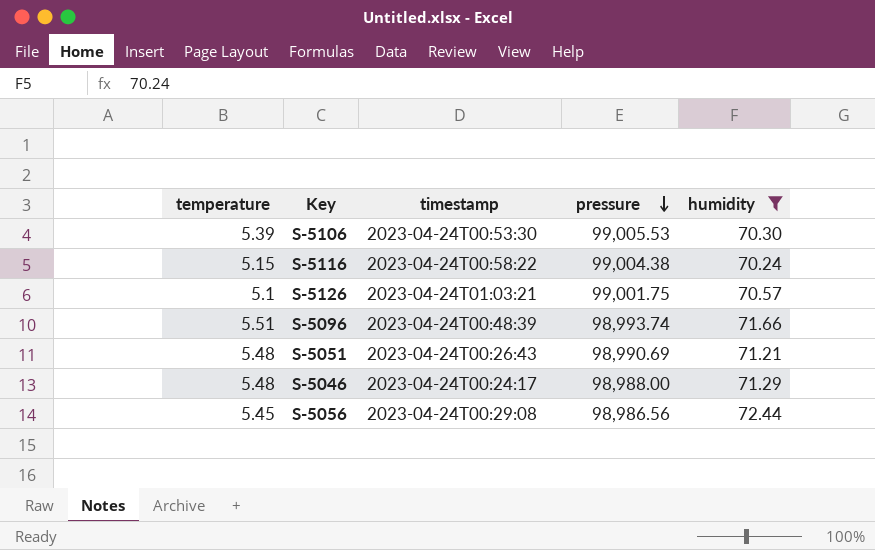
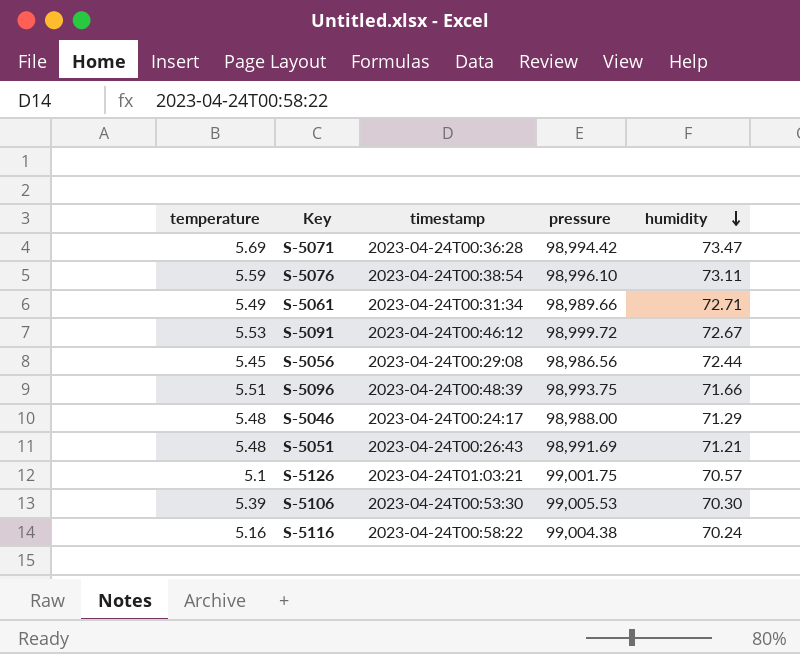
filter: humidity <= 72.44 -> none
row order: pressure descending -> humidity descending
S-5096 | pressure: 98,993.74 -> 98,993.75
S-5051 | pressure: 98,990.69 -> 98,991.69
S-5116 | temperature: 5.15 -> 5.16

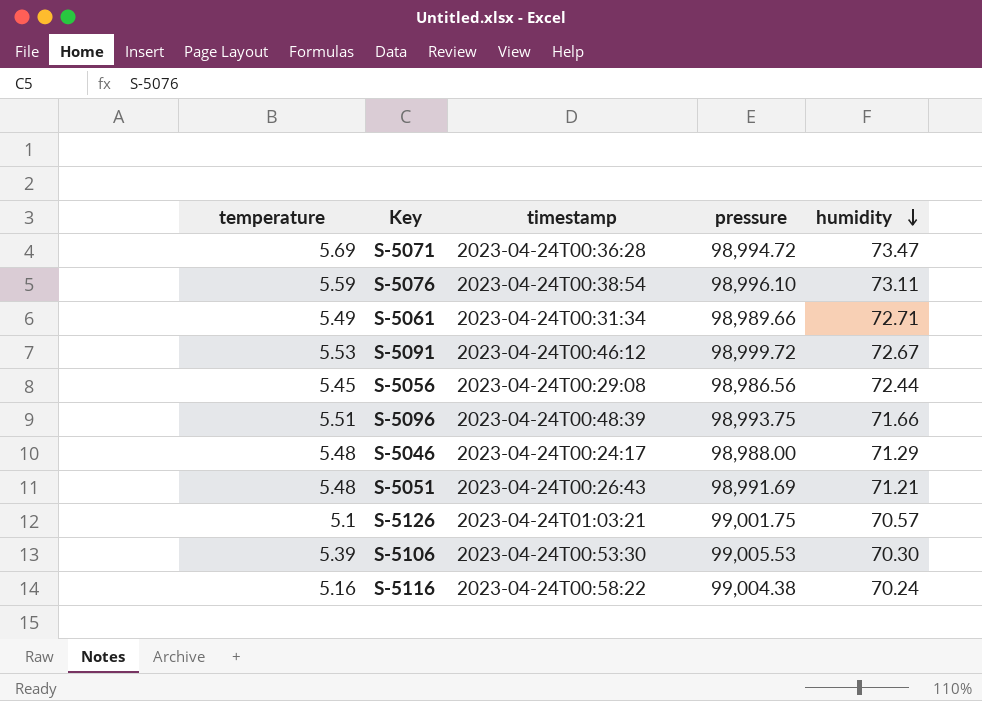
S-5071 | pressure: 98,994.42 -> 98,994.72

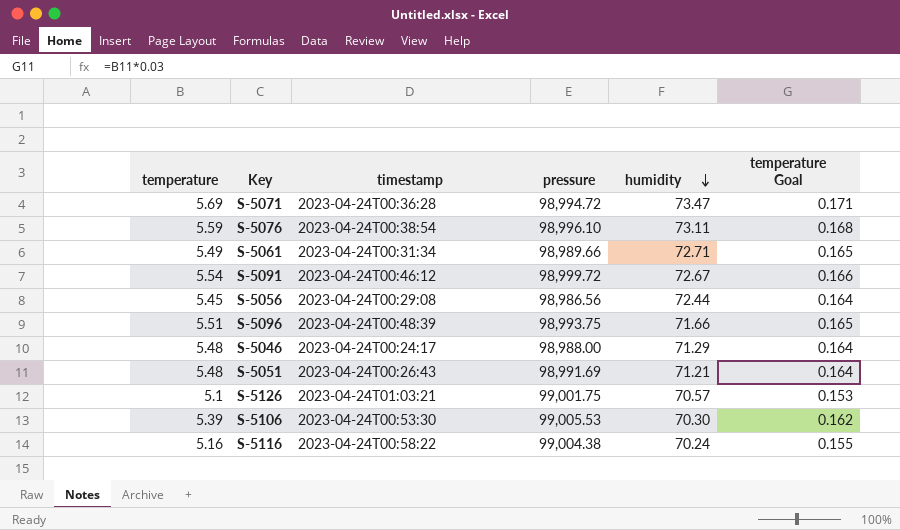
column temperature Goal | formula: none -> [temperature] * 0.03
S-5091 | temperature: 5.53 -> 5.54

